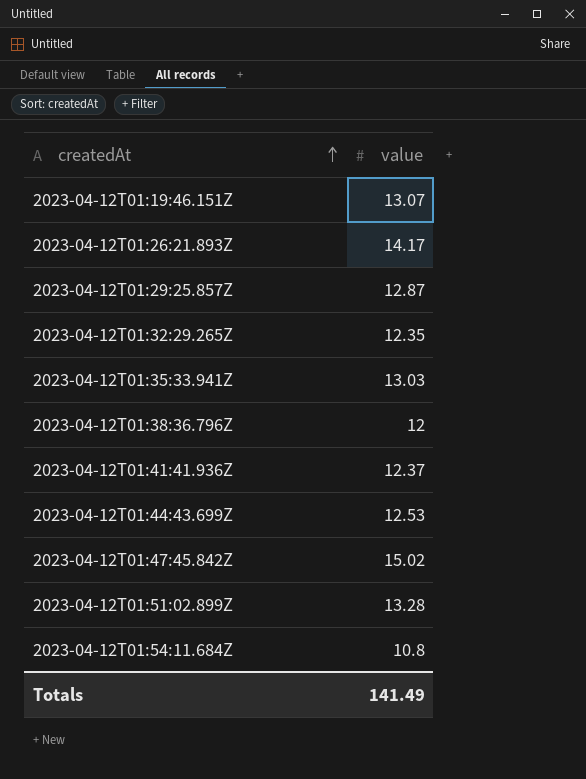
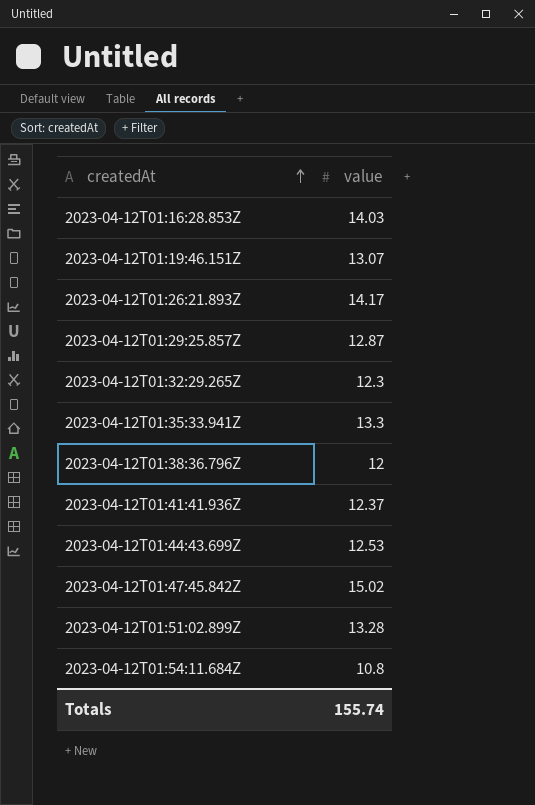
row 2023-04-12T01:16:28.853Z: none -> 14.03
2023-04-12T01:32:29.265Z | value: 12.35 -> 12.3
2023-04-12T01:35:33.941Z | value: 13.03 -> 13.3
Totals | value: 141.49 -> 155.74

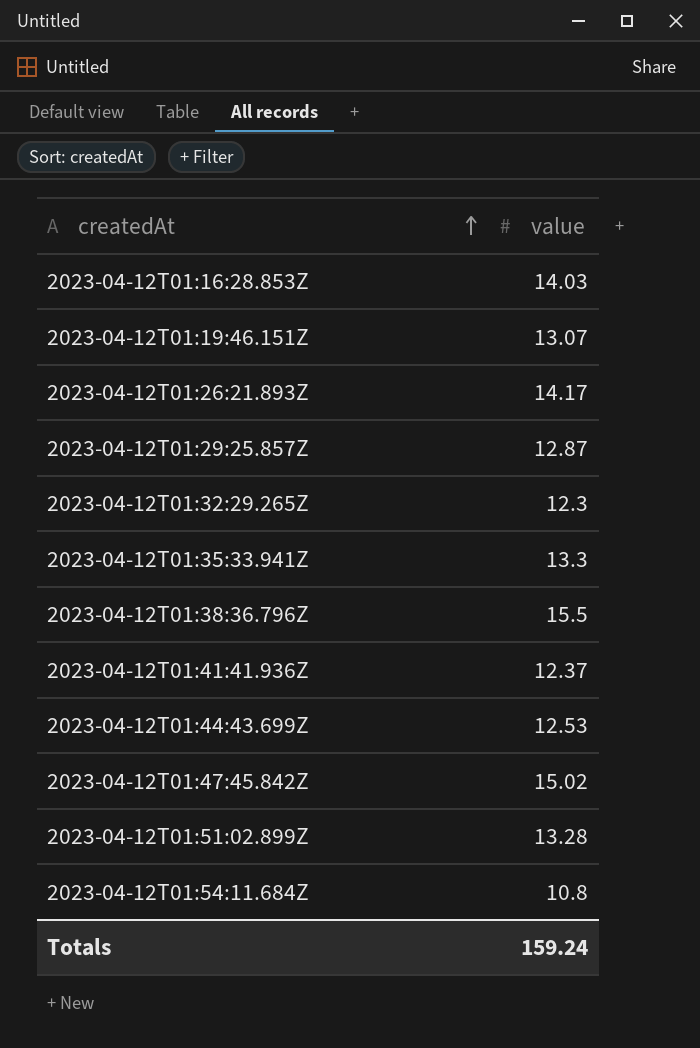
2023-04-12T01:38:36.796Z | value: 12 -> 15.5
Totals | value: 155.74 -> 159.24

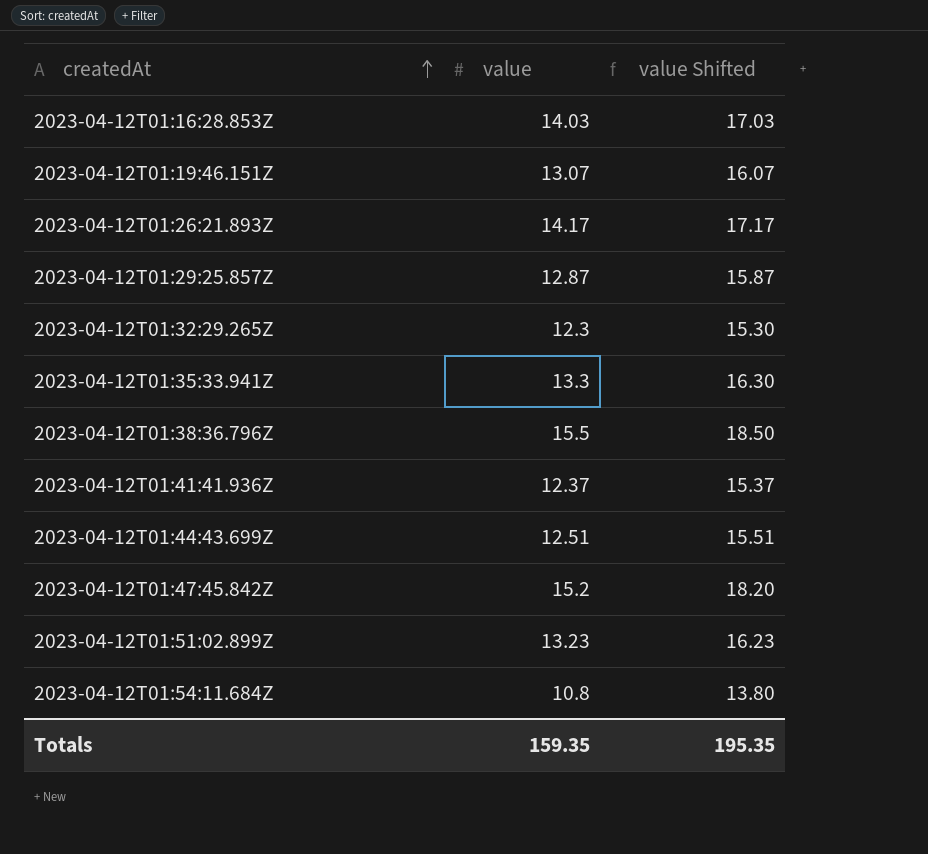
column value Shifted | formula: none -> [value] + 3
2023-04-12T01:44:43.699Z | value: 12.53 -> 12.51
2023-04-12T01:47:45.842Z | value: 15.02 -> 15.2
2023-04-12T01:51:02.899Z | value: 13.28 -> 13.23
Totals | value: 159.24 -> 159.35

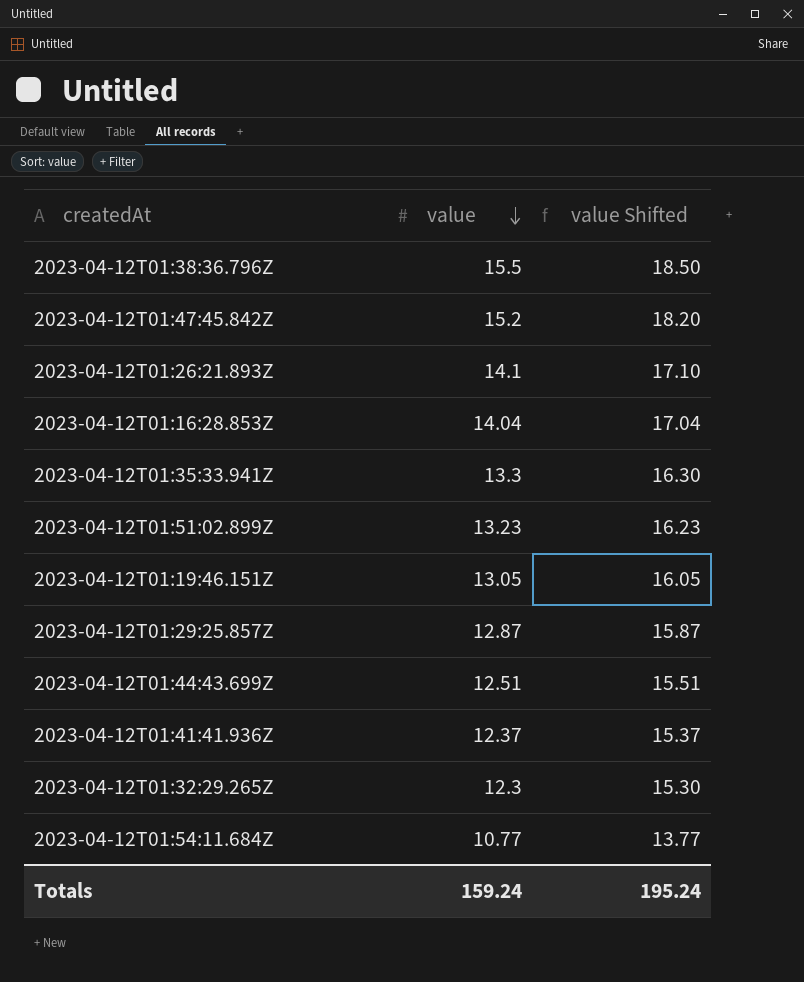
row order: createdAt ascending -> value descending
2023-04-12T01:26:21.893Z | value: 14.17 -> 14.1
2023-04-12T01:26:21.893Z | value Shifted: 17.17 -> 17.10
2023-04-12T01:16:28.853Z | value: 14.03 -> 14.04
2023-04-12T01:16:28.853Z | value Shifted: 17.03 -> 17.04
2023-04-12T01:19:46.151Z | value: 13.07 -> 13.05
2023-04-12T01:19:46.151Z | value Shifted: 16.07 -> 16.05
2023-04-12T01:54:11.684Z | value: 10.8 -> 10.77
2023-04-12T01:54:11.684Z | value Shifted: 13.80 -> 13.77
Totals | value: 159.35 -> 159.24
Totals | value Shifted: 195.35 -> 195.24

